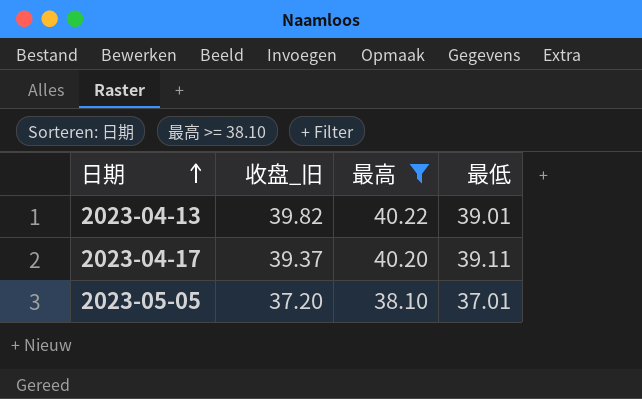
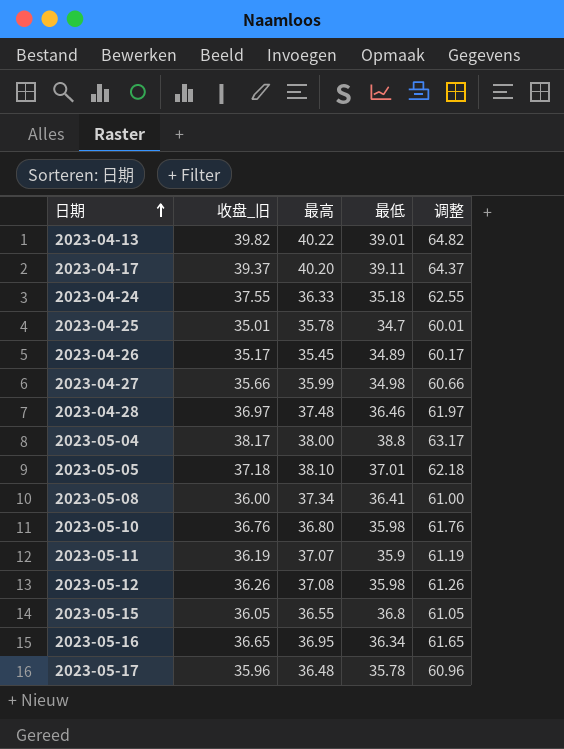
filter: 最高 >= 38.10 -> none
column 调整 | formula: none -> [收盘_旧] + 25
2023-05-05 | 收盘_旧: 37.20 -> 37.18

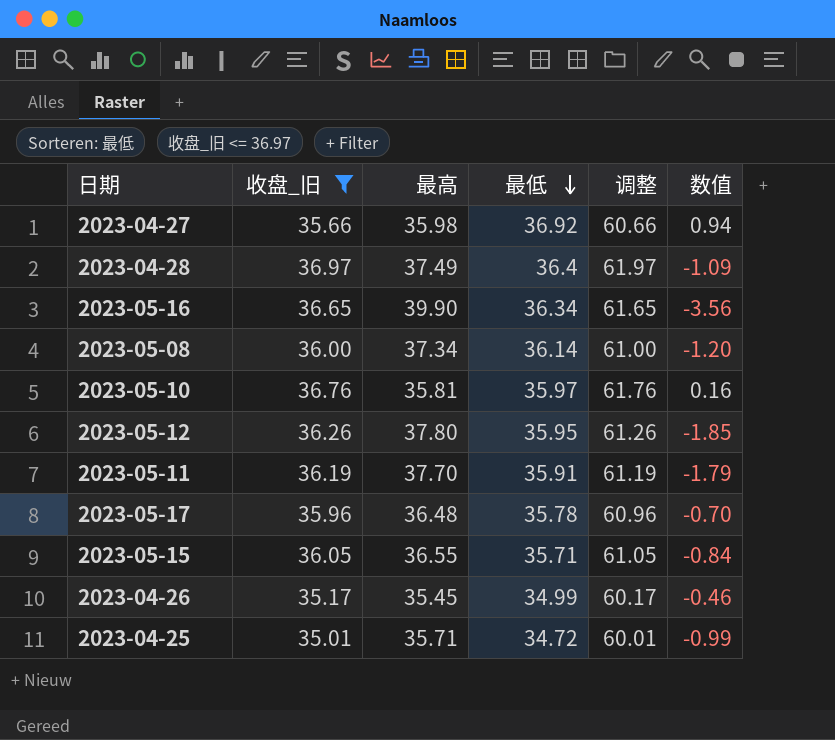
filter: none -> 收盘_旧 <= 36.97
row order: 日期 ascending -> 最低 descending
column 数值 | formula: none -> [最低] - [最高]
2023-04-27 | 最高: 35.99 -> 35.98
2023-04-27 | 最低: 34.98 -> 36.92
2023-04-28 | 最高: 37.48 -> 37.49
2023-04-28 | 最低: 36.46 -> 36.4
2023-05-16 | 最高: 36.95 -> 39.90
2023-05-08 | 最低: 36.41 -> 36.14
2023-05-10 | 最高: 36.80 -> 35.81
2023-05-10 | 最低: 35.98 -> 35.97
2023-05-12 | 最高: 37.08 -> 37.80
2023-05-12 | 最低: 35.98 -> 35.95
2023-05-11 | 最高: 37.07 -> 37.70
2023-05-11 | 最低: 35.9 -> 35.91
2023-05-15 | 最低: 36.8 -> 35.71
2023-04-26 | 最低: 34.89 -> 34.99
2023-04-25 | 最高: 35.78 -> 35.71
2023-04-25 | 最低: 34.7 -> 34.72

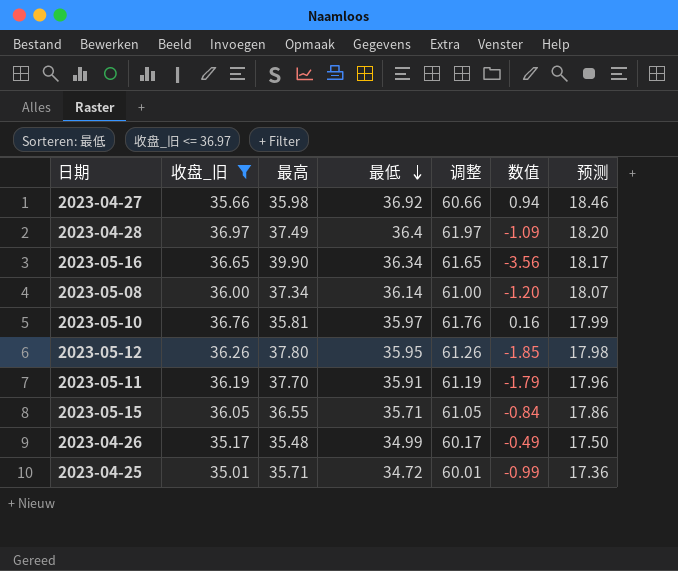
column 预测 | formula: none -> [最低] * 0.5
row 2023-05-17: 35.96 | 36.48 | 35.78 | 60.96 | -0.70 -> none
2023-04-26 | 最高: 35.45 -> 35.48
2023-04-26 | 数值: -0.46 -> -0.49

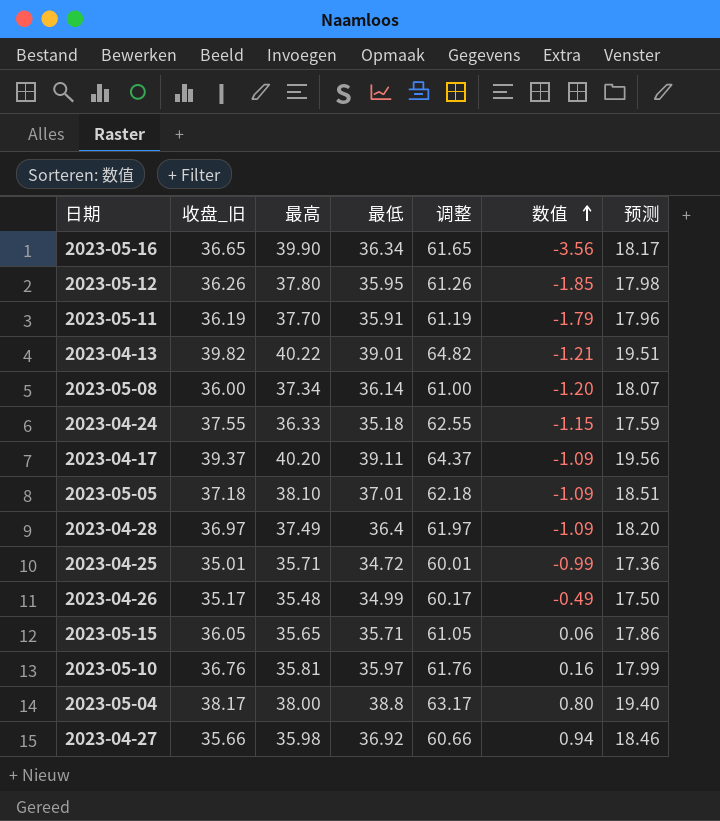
filter: 收盘_旧 <= 36.97 -> none
row order: 最低 descending -> 数值 ascending
2023-05-15 | 最高: 36.55 -> 35.65
2023-05-15 | 数值: -0.84 -> 0.06

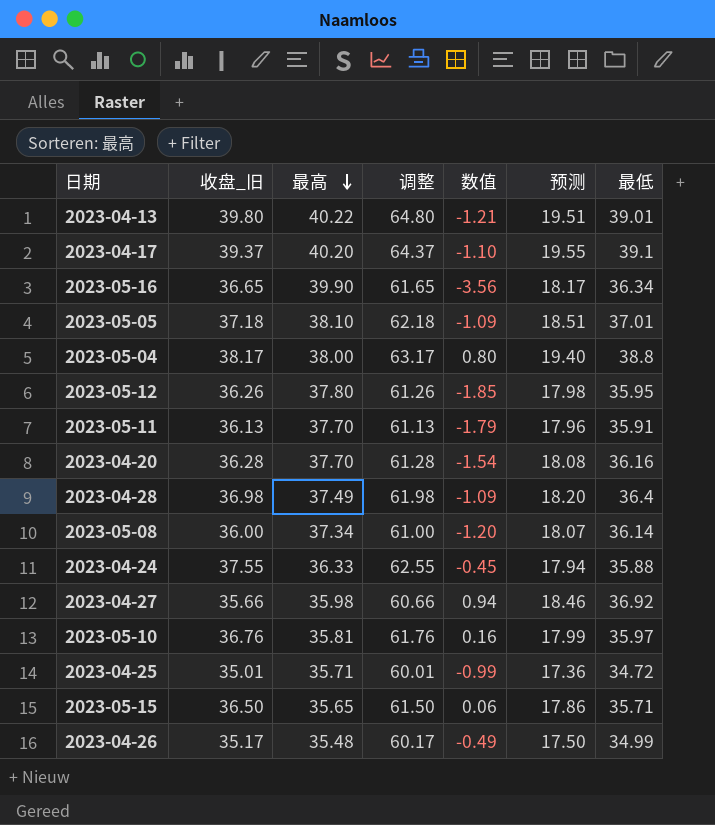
row order: 数值 ascending -> 最高 descending
column 最低 | position: 4 -> 7
2023-04-13 | 收盘_旧: 39.82 -> 39.80
2023-04-13 | 调整: 64.82 -> 64.80
2023-04-17 | 数值: -1.09 -> -1.10
2023-04-17 | 预测: 19.56 -> 19.55
2023-04-17 | 最低: 39.11 -> 39.1
2023-05-11 | 收盘_旧: 36.19 -> 36.13
2023-05-11 | 调整: 61.19 -> 61.13
row 2023-04-20: none -> 36.28 | 37.70 | 61.28 | -1.54 | 18.08 | 36.16
2023-04-28 | 收盘_旧: 36.97 -> 36.98
2023-04-28 | 调整: 61.97 -> 61.98
2023-04-24 | 数值: -1.15 -> -0.45
2023-04-24 | 预测: 17.59 -> 17.94
2023-04-24 | 最低: 35.18 -> 35.88
2023-05-15 | 收盘_旧: 36.05 -> 36.50
2023-05-15 | 调整: 61.05 -> 61.50

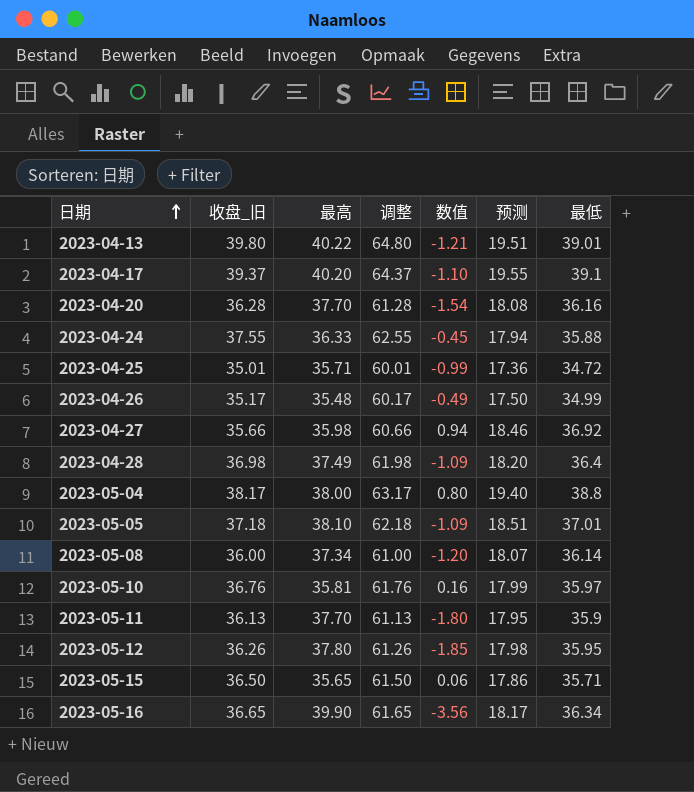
row order: 最高 descending -> 日期 ascending
2023-05-11 | 数值: -1.79 -> -1.80
2023-05-11 | 预测: 17.96 -> 17.95
2023-05-11 | 最低: 35.91 -> 35.9

